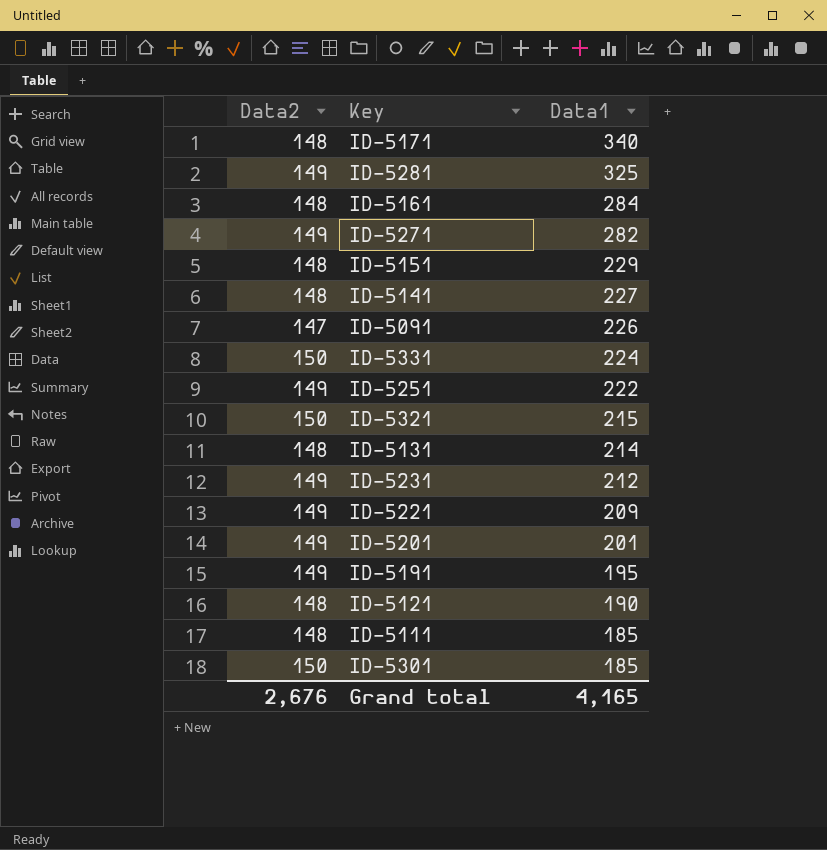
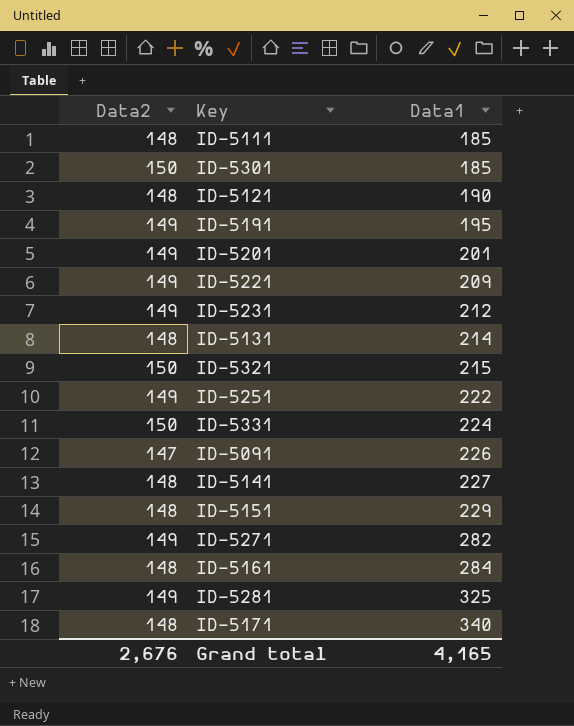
row order: Data1 descending -> Data1 ascending

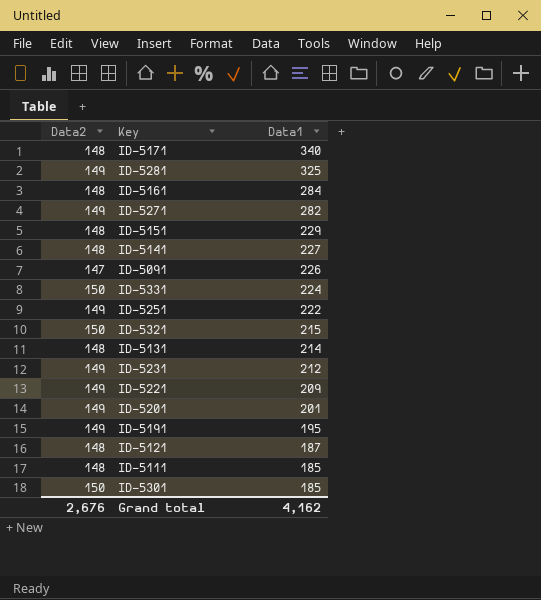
row order: Data1 ascending -> Data1 descending
ID-5121 | Data1: 190 -> 187
Grand total | Data1: 4,165 -> 4,162

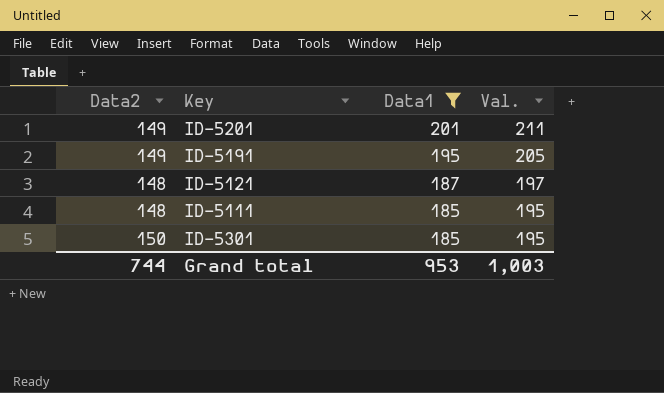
filter: none -> Data1 <= 201
column Val. | formula: none -> [Data1] + 10
Grand total | Data2: 2,676 -> 744
Grand total | Data1: 4,162 -> 953

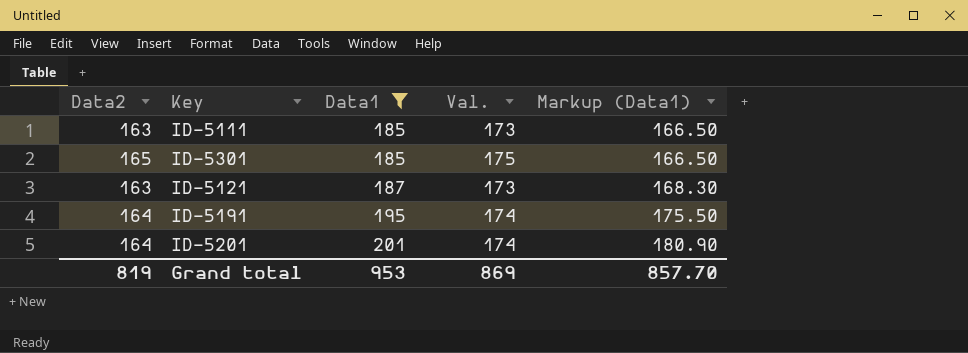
row order: Data1 descending -> Data1 ascending
column Val. | formula: [Data1] + 10 -> [Data2] + 10
column Markup (Data1) | formula: none -> [Data1] * 0.9
ID-5111 | Data2: 148 -> 163
ID-5301 | Data2: 150 -> 165
ID-5121 | Data2: 148 -> 163
ID-5191 | Data2: 149 -> 164
ID-5201 | Data2: 149 -> 164
Grand total | Data2: 744 -> 819
Grand total | Val.: 1,003 -> 869

